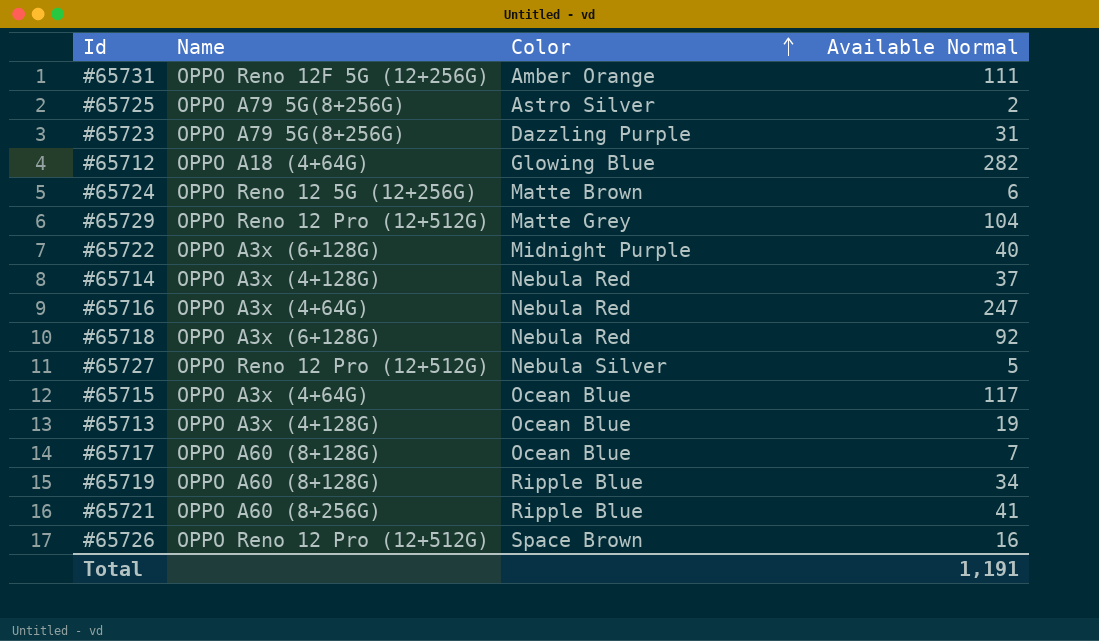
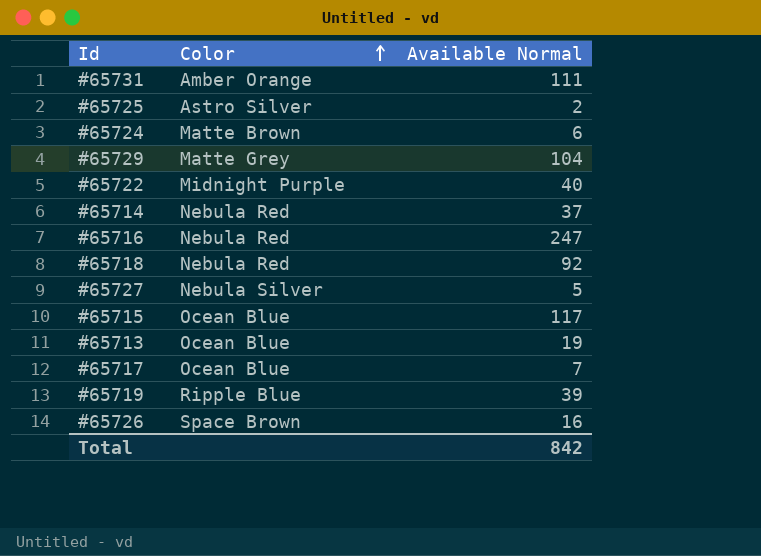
column Name | position: 2 -> none
row #65723: OPPO A79 5G(8+256G) | Dazzling Purple | 31 -> none
row #65712: OPPO A18 (4+64G) | Glowing Blue | 282 -> none
row #65721: OPPO A60 (8+256G) | Ripple Blue | 41 -> none
#65719 | Available Normal: 34 -> 39
Total | Available Normal: 1,191 -> 842

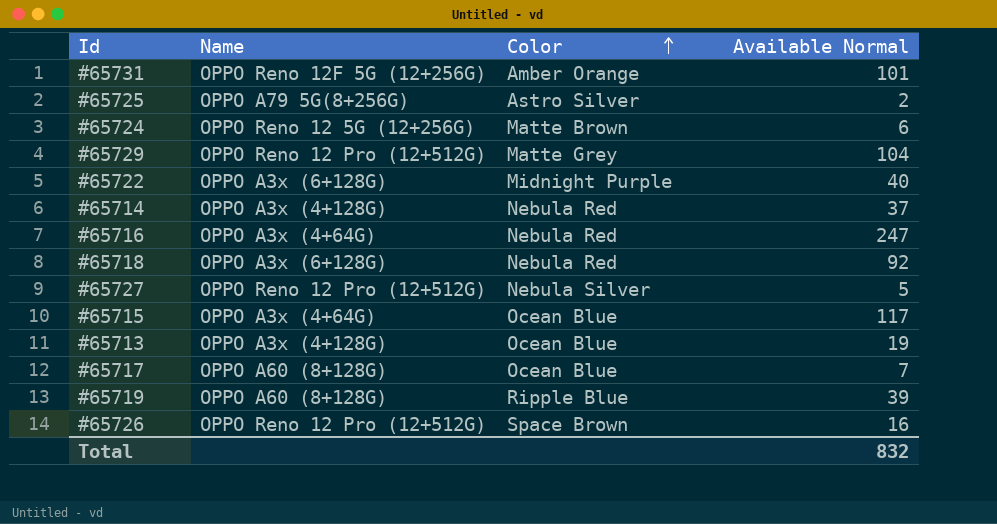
column Name | position: none -> 2
#65731 | Available Normal: 111 -> 101
Total | Available Normal: 842 -> 832

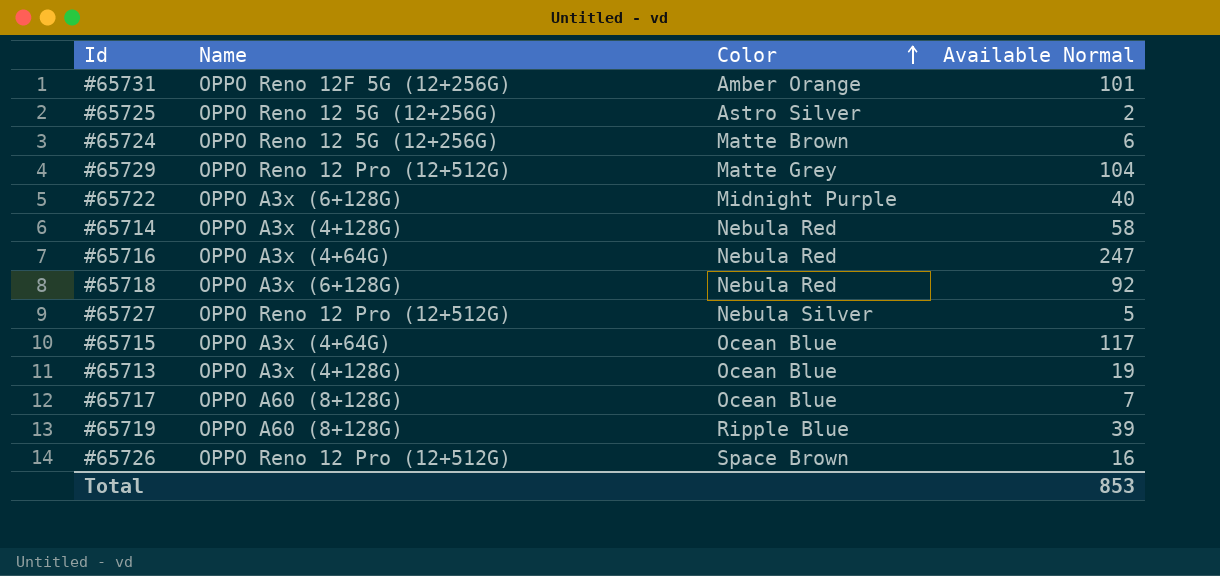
#65725 | Name: OPPO A79 5G(8+256G) -> OPPO Reno 12 5G (12+256G)
#65714 | Available Normal: 37 -> 58
Total | Available Normal: 832 -> 853

